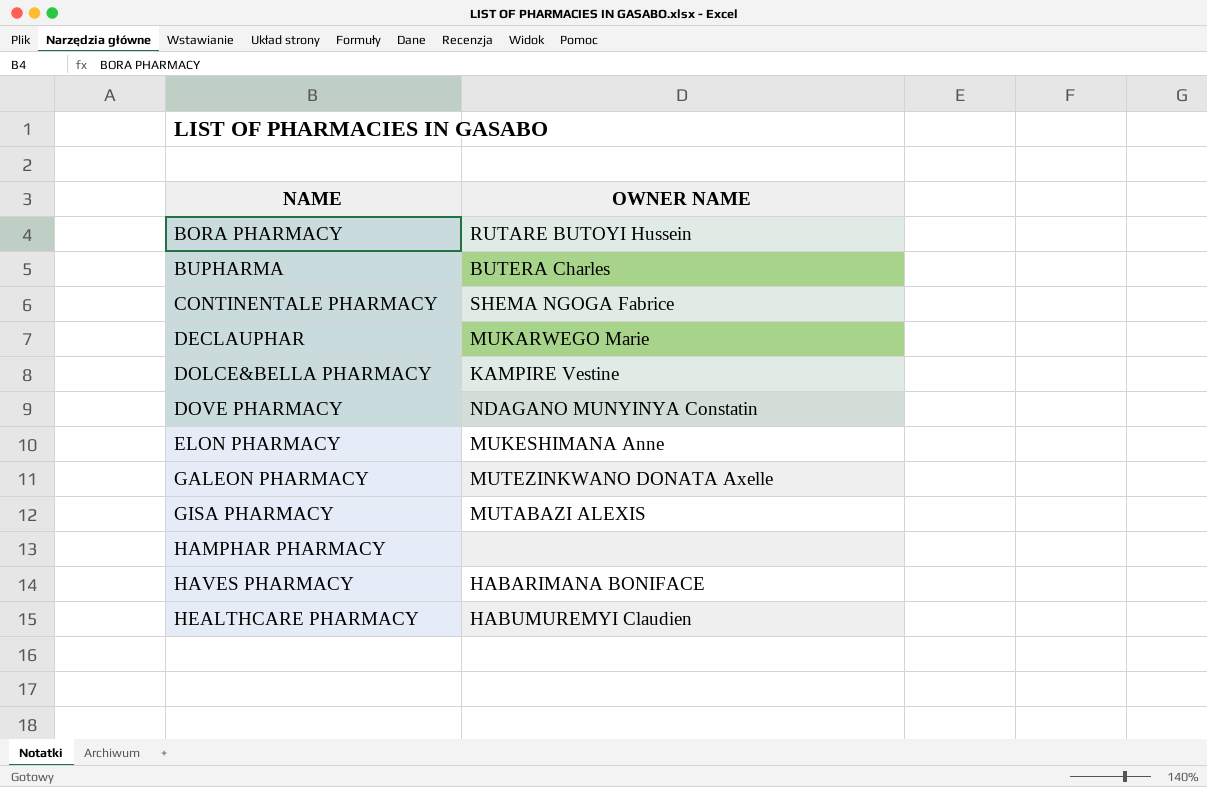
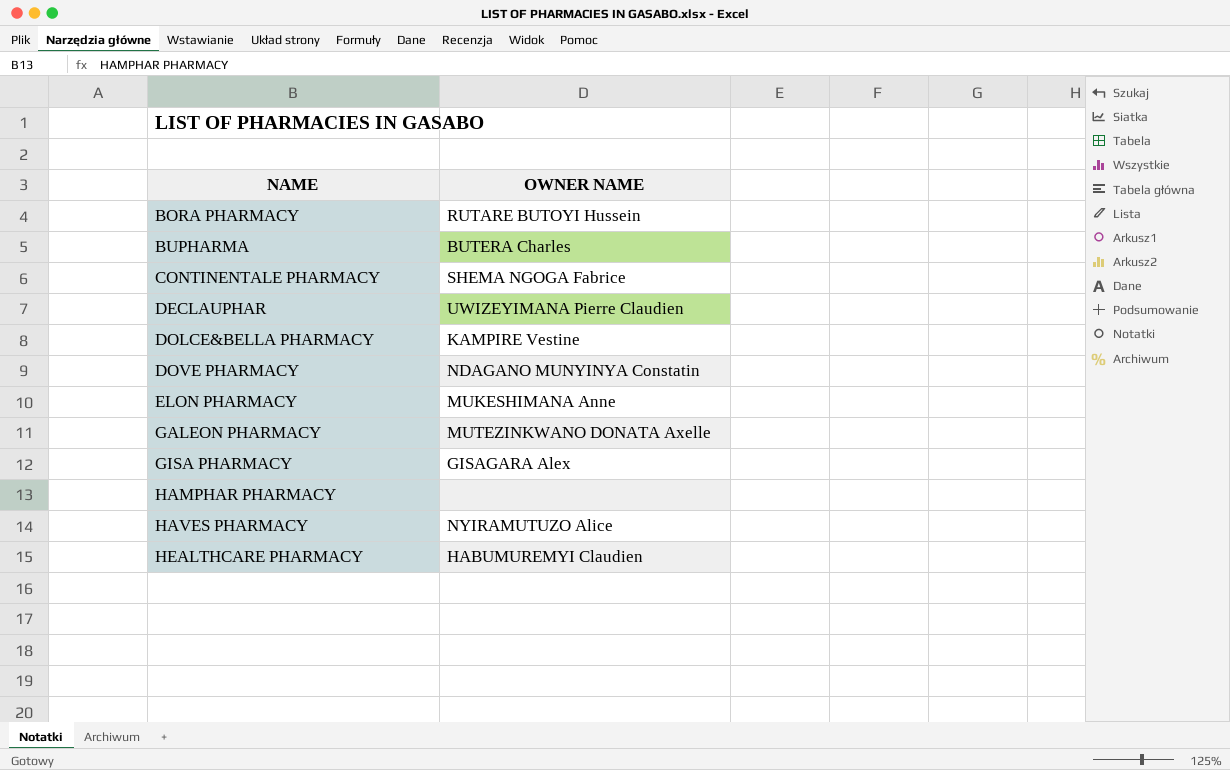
DECLAUPHAR | OWNER NAME: MUKARWEGO Marie -> UWIZEYIMANA Pierre Claudien
GISA PHARMACY | OWNER NAME: MUTABAZI ALEXIS -> GISAGARA Alex
HAVES PHARMACY | OWNER NAME: HABARIMANA BONIFACE -> NYIRAMUTUZO Alice

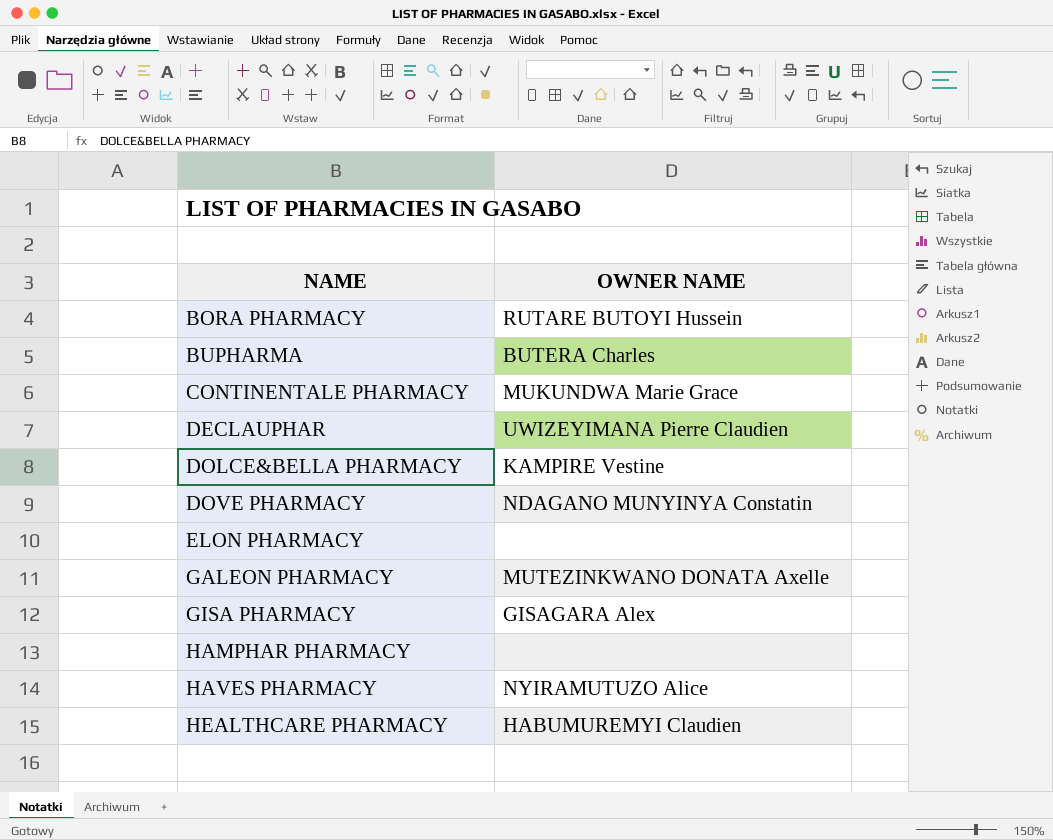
CONTINENTALE PHARMACY | OWNER NAME: SHEMA NGOGA Fabrice -> MUKUNDWA Marie Grace
ELON PHARMACY | OWNER NAME: MUKESHIMANA Anne -> none

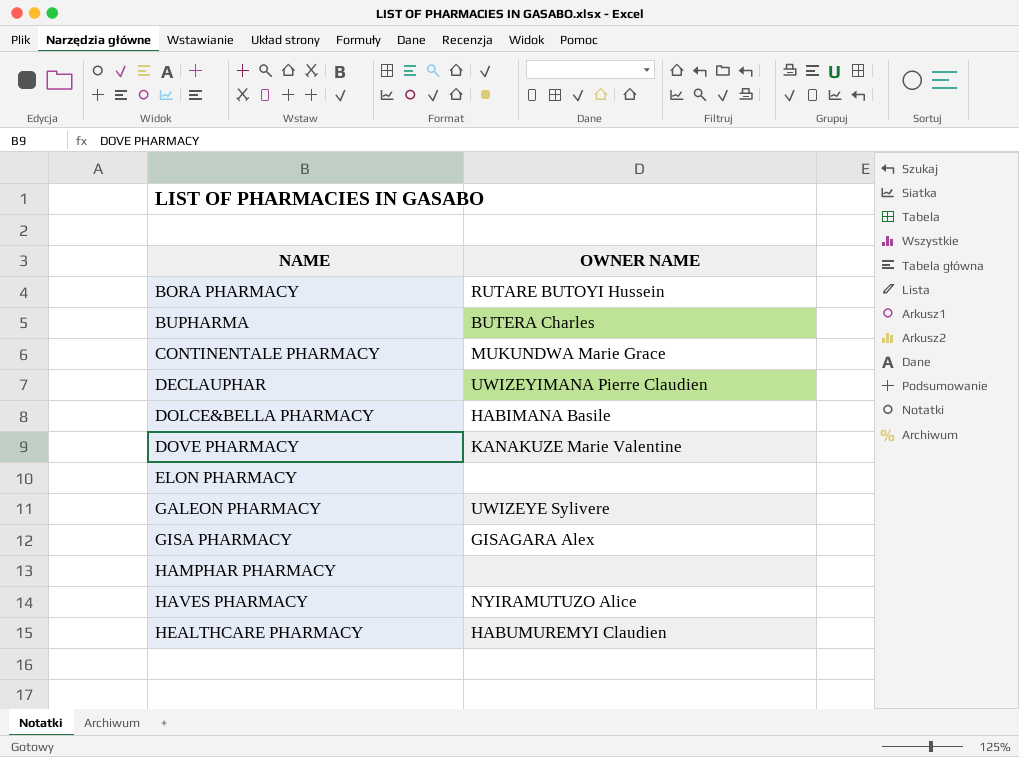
DOLCE&BELLA PHARMACY | OWNER NAME: KAMPIRE Vestine -> HABIMANA Basile
DOVE PHARMACY | OWNER NAME: NDAGANO MUNYINYA Constatin -> KANAKUZE Marie Valentine
GALEON PHARMACY | OWNER NAME: MUTEZINKWANO DONATA Axelle -> UWIZEYE Sylivere

